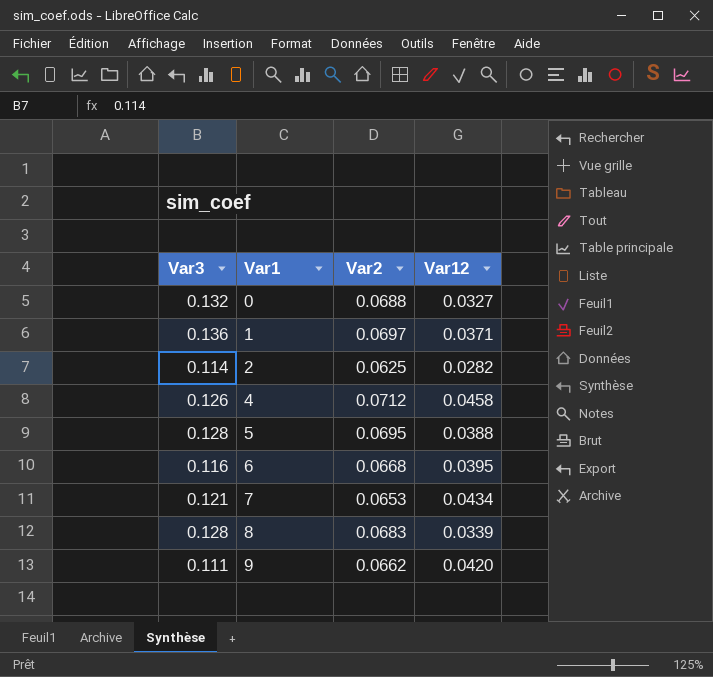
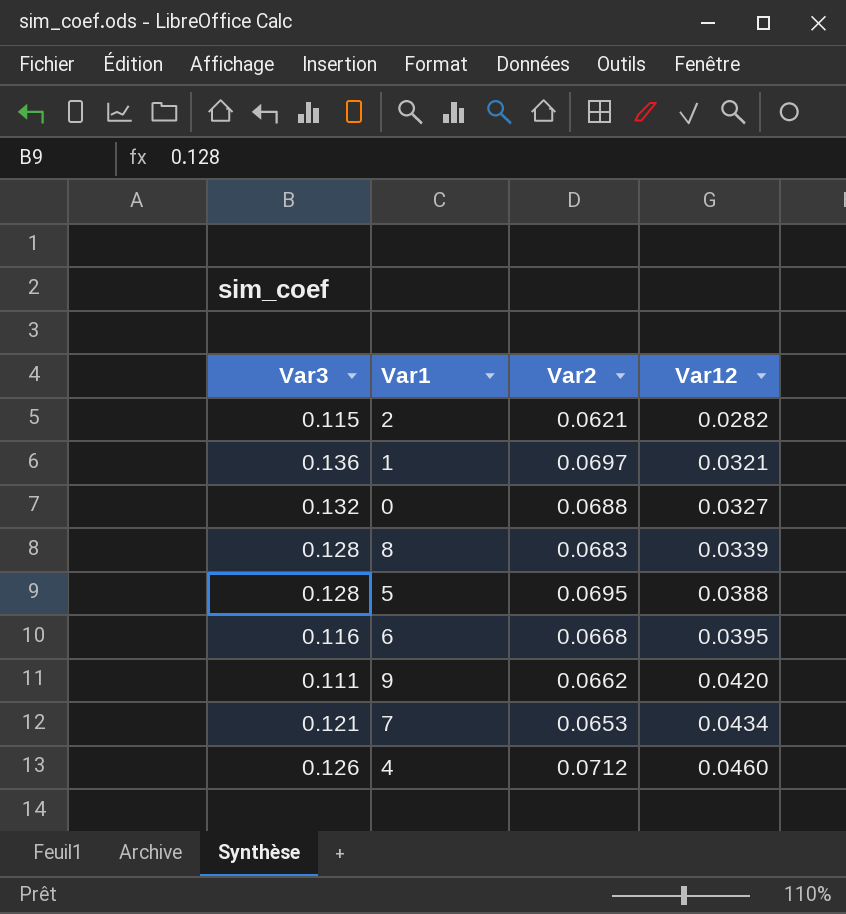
row order: Var1 ascending -> Var12 ascending
2 | Var3: 0.114 -> 0.115
2 | Var2: 0.0625 -> 0.0621
1 | Var12: 0.0371 -> 0.0321
4 | Var12: 0.0458 -> 0.0460

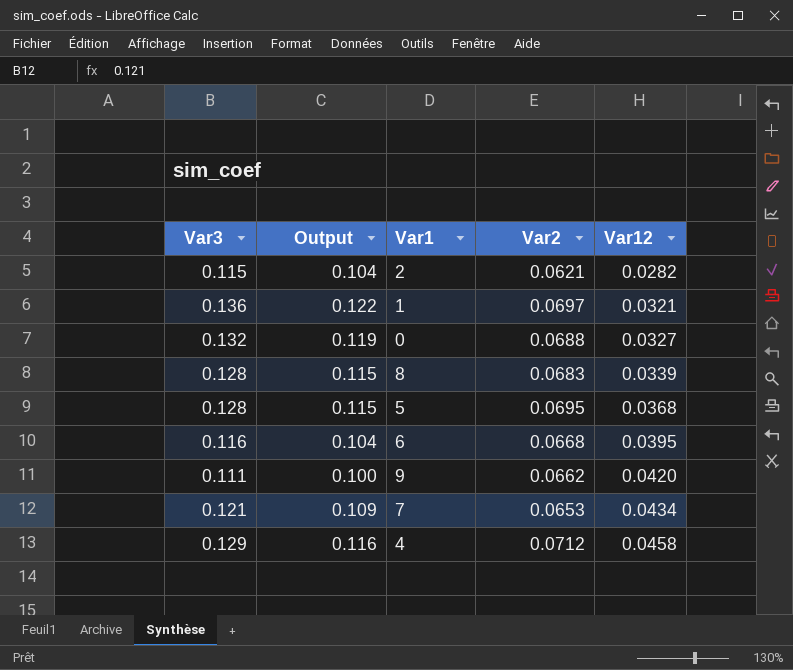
column Output | formula: none -> [Var3] * 0.9
5 | Var12: 0.0388 -> 0.0368
4 | Var3: 0.126 -> 0.129
4 | Var12: 0.0460 -> 0.0458

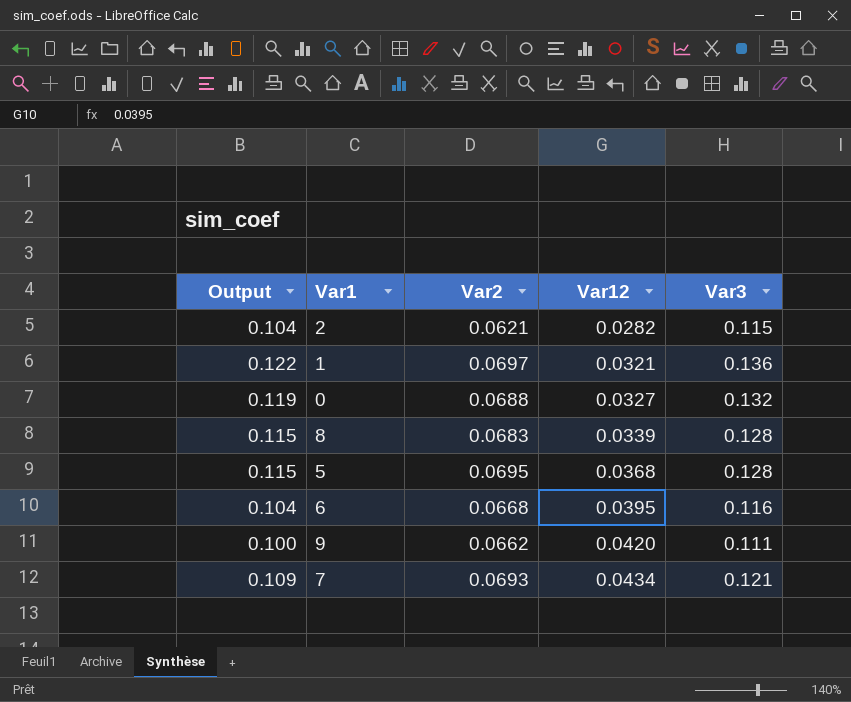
column Var3 | position: 1 -> 5
row 4: 0.129 | 0.116 | 0.0712 | 0.0458 -> none
7 | Var2: 0.0653 -> 0.0693

